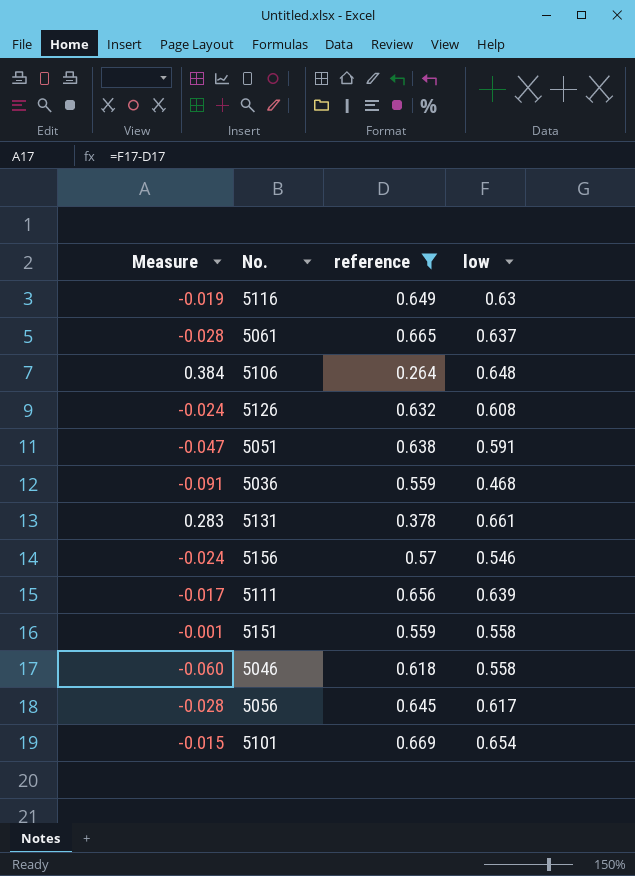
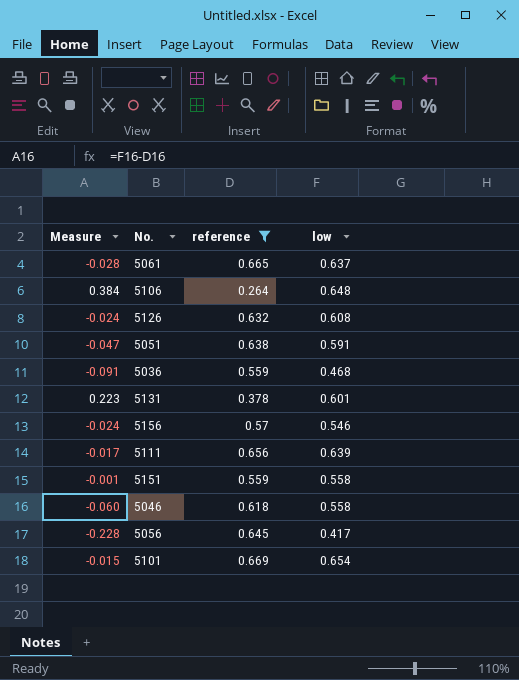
row 5116: -0.019 | 0.649 | 0.63 -> none
5131 | Measure: 0.283 -> 0.223
5131 | low: 0.661 -> 0.601
5056 | Measure: -0.028 -> -0.228
5056 | low: 0.617 -> 0.417

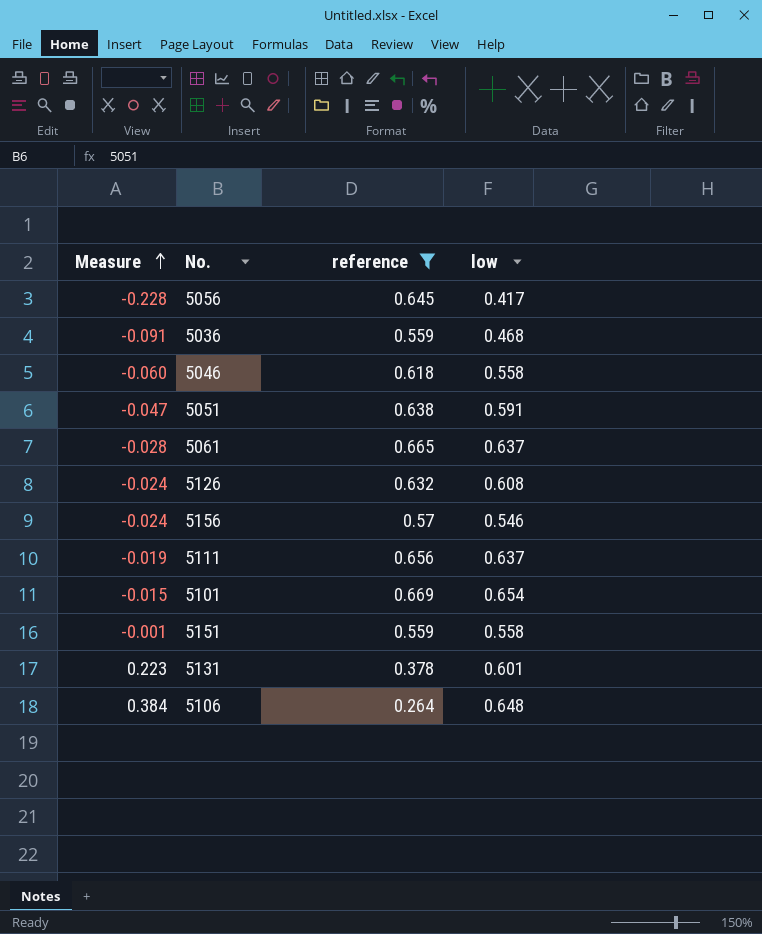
row order: none -> Measure ascending
5111 | Measure: -0.017 -> -0.019
5111 | low: 0.639 -> 0.637

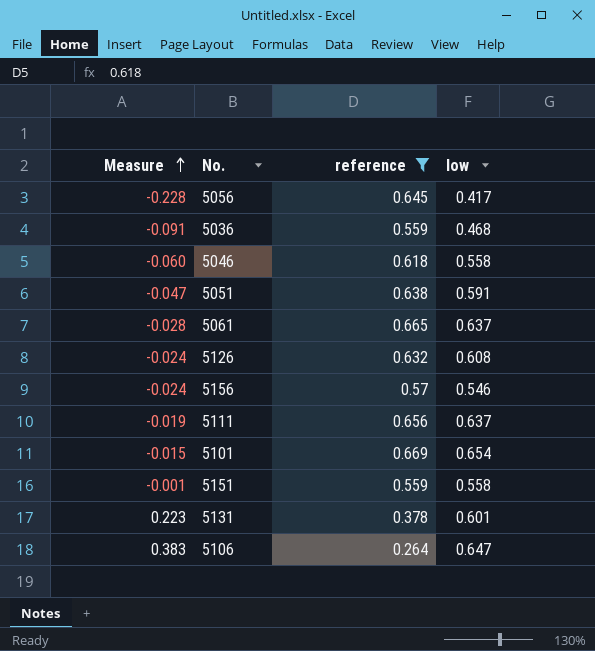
5106 | Measure: 0.384 -> 0.383
5106 | low: 0.648 -> 0.647

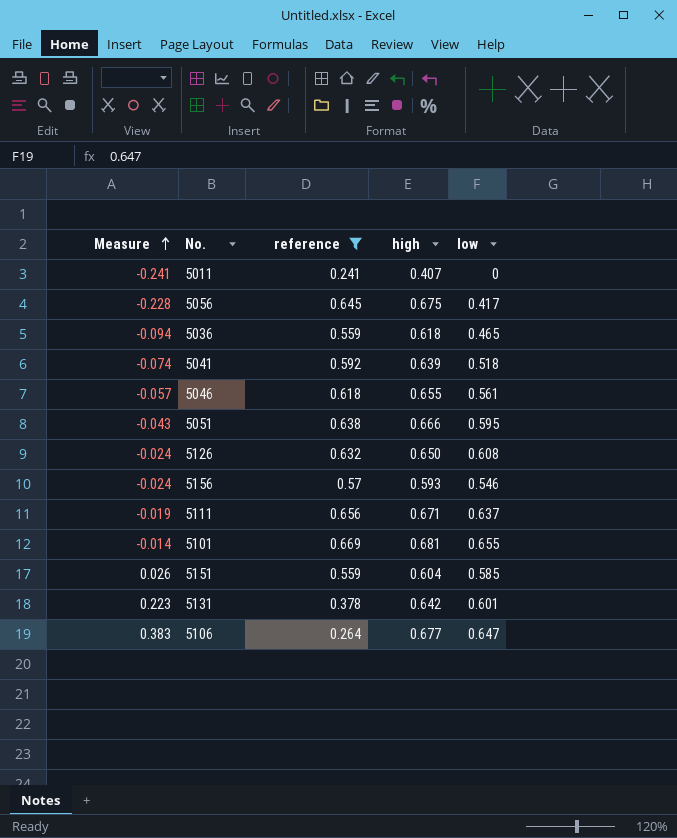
column high | position: none -> 4
row 5061: -0.028 | 0.665 | 0.637 -> none
row 5011: none -> -0.241 | 0.241 | 0.407 | 0
5036 | Measure: -0.091 -> -0.094
5036 | low: 0.468 -> 0.465
row 5041: none -> -0.074 | 0.592 | 0.639 | 0.518
5046 | Measure: -0.060 -> -0.057
5046 | low: 0.558 -> 0.561
5051 | Measure: -0.047 -> -0.043
5051 | low: 0.591 -> 0.595
5101 | Measure: -0.015 -> -0.014
5101 | low: 0.654 -> 0.655
5151 | Measure: -0.001 -> 0.026
5151 | low: 0.558 -> 0.585

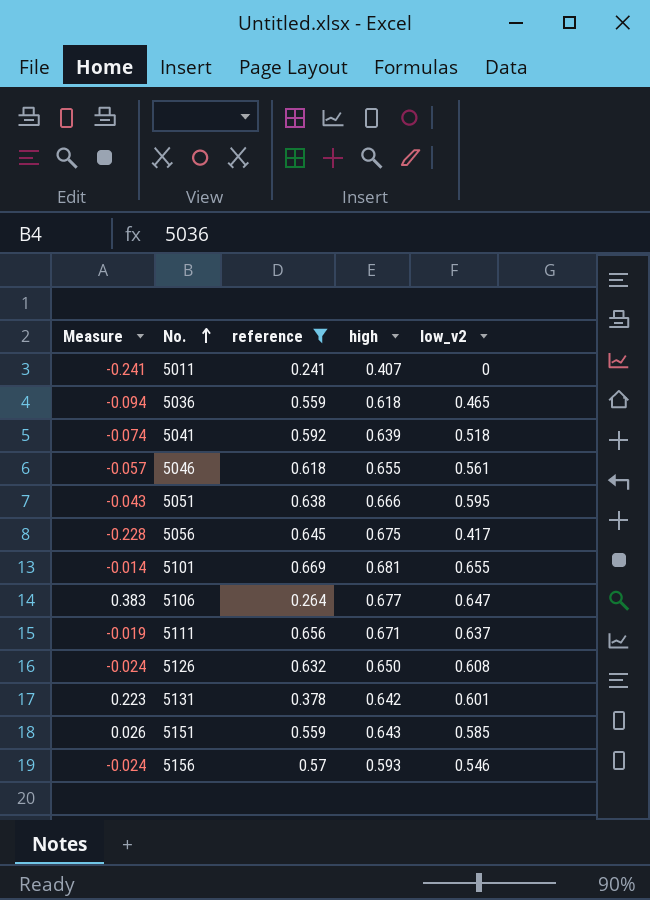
row order: Measure ascending -> No. ascending
column name: low -> low_v2
5151 | high: 0.604 -> 0.643

